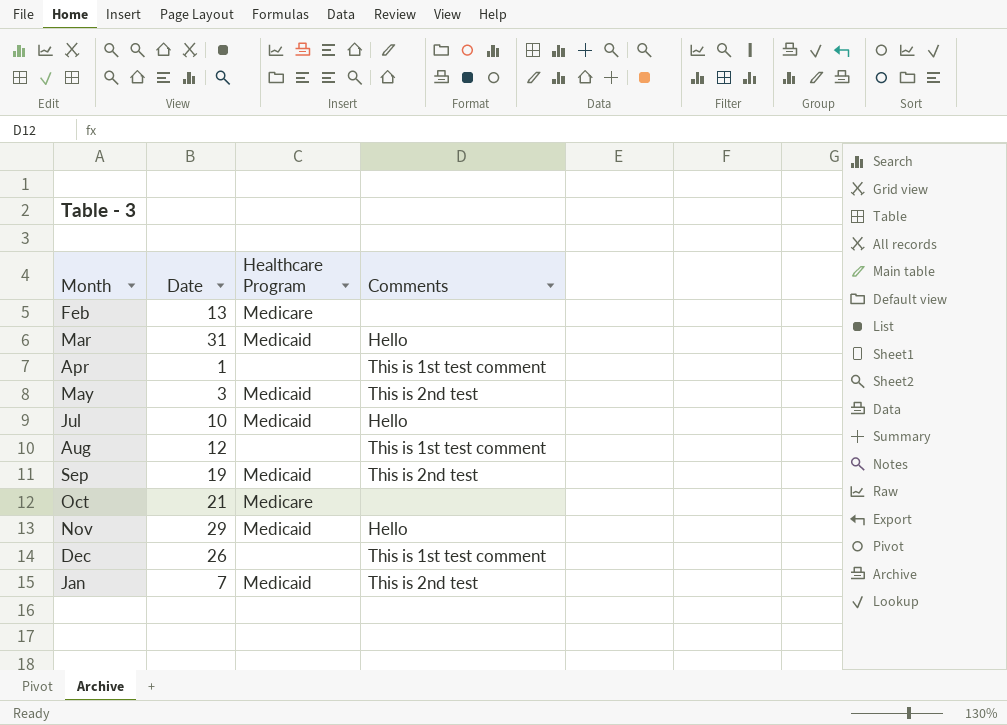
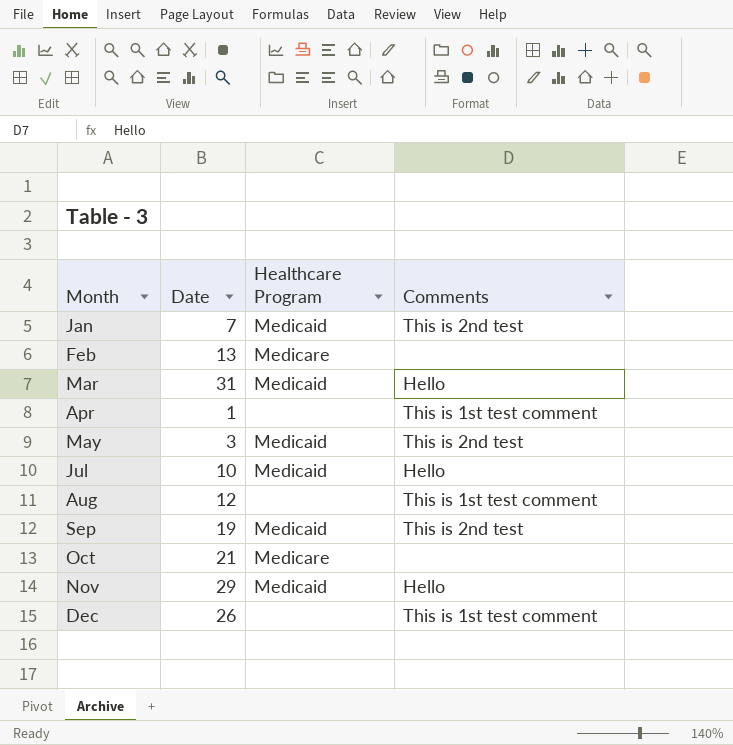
row order: none -> Month ascending

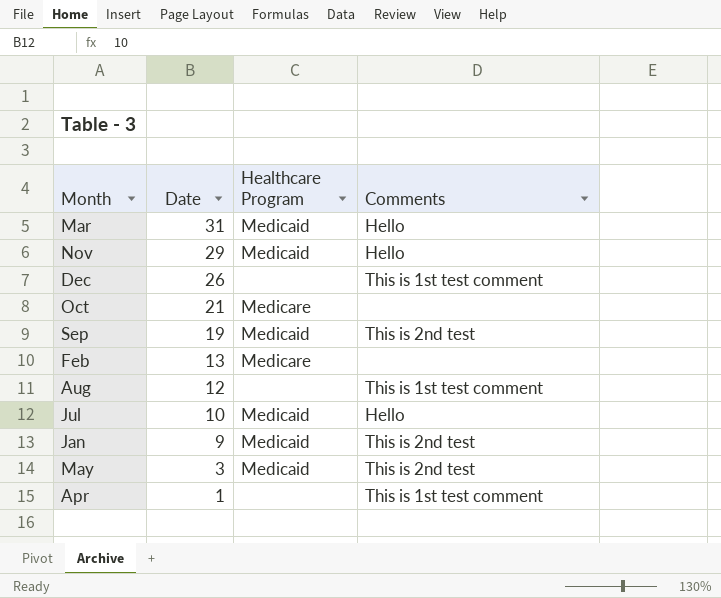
row order: Month ascending -> Date descending
Jan | Date: 7 -> 9

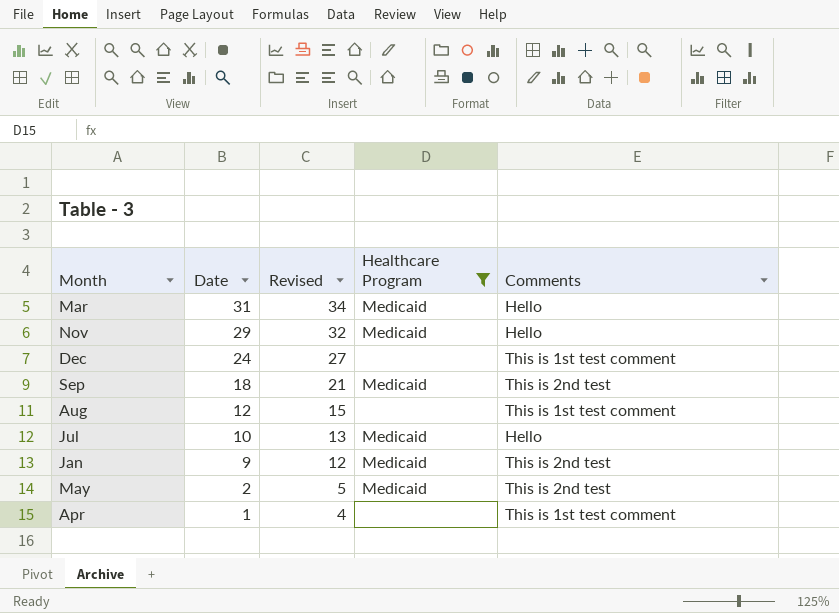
filter: none -> Healthcare Program != Medicare
column Revised | formula: none -> [Date] + 3
Dec | Date: 26 -> 24
Sep | Date: 19 -> 18
May | Date: 3 -> 2

